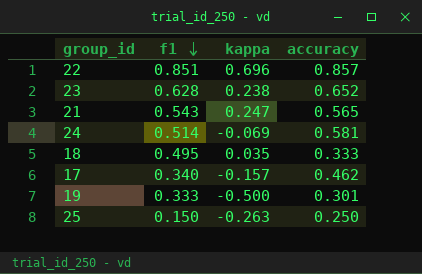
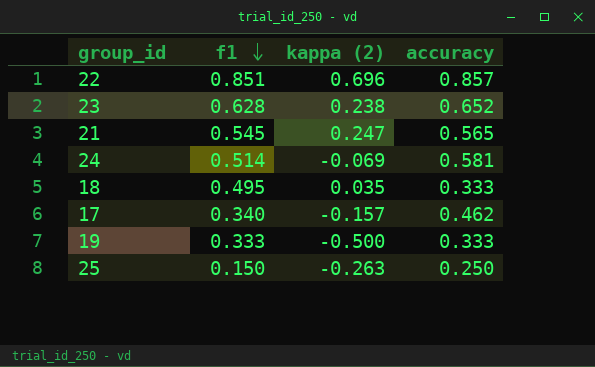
column name: kappa -> kappa (2)
21 | f1: 0.543 -> 0.545
19 | accuracy: 0.301 -> 0.333

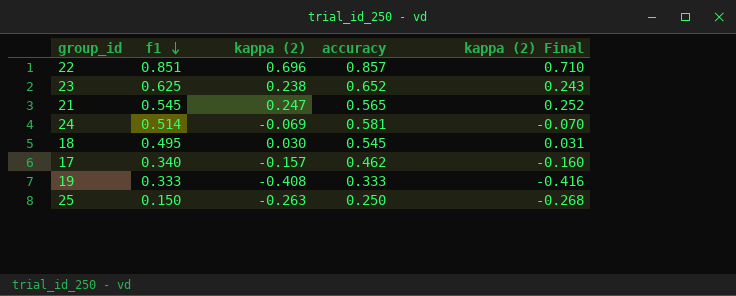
column kappa (2) Final | formula: none -> [kappa (2)] * 1.02
23 | f1: 0.628 -> 0.625
18 | kappa (2): 0.035 -> 0.030
18 | accuracy: 0.333 -> 0.545
19 | kappa (2): -0.500 -> -0.408

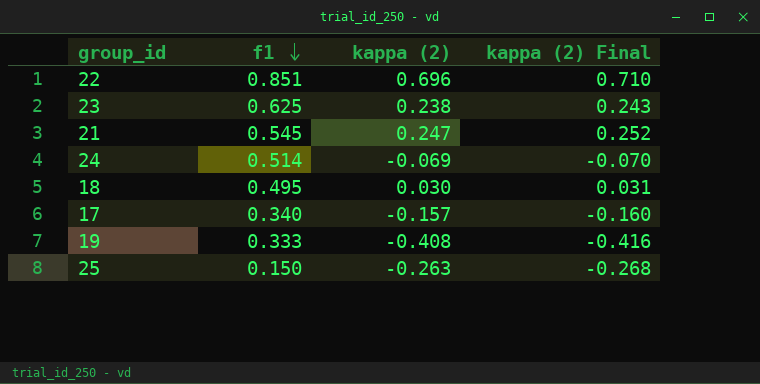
column accuracy | position: 4 -> none

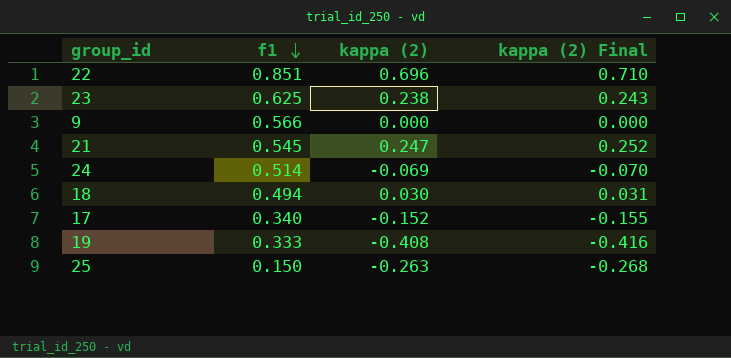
row 9: none -> 0.566 | 0.000 | 0.000
18 | f1: 0.495 -> 0.494
17 | kappa (2): -0.157 -> -0.152
17 | kappa (2) Final: -0.160 -> -0.155

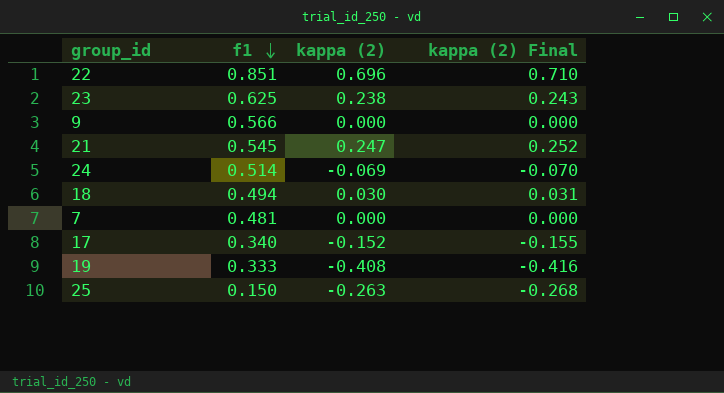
row 7: none -> 0.481 | 0.000 | 0.000

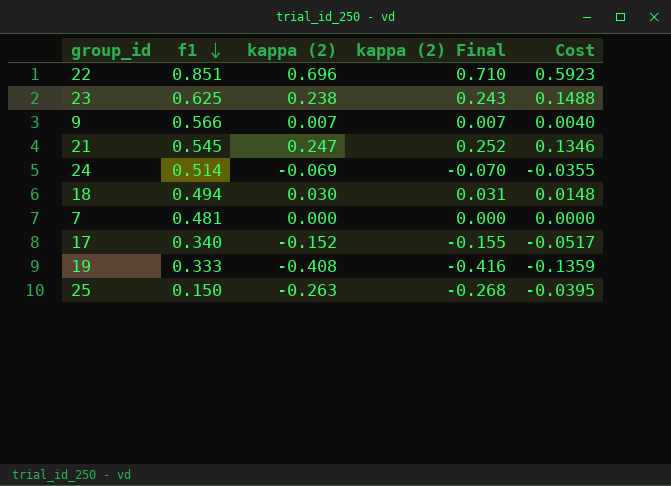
column Cost | formula: none -> [f1] * [kappa (2)]
9 | kappa (2): 0.000 -> 0.007
9 | kappa (2) Final: 0.000 -> 0.007

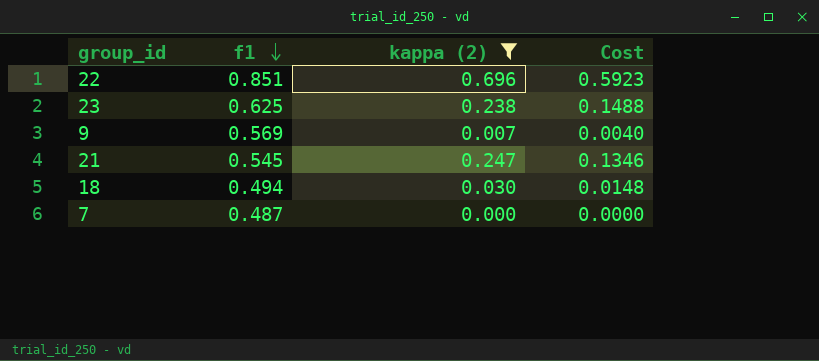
filter: none -> kappa (2) >= 0.000
column kappa (2) Final | formula: [kappa (2)] * 1.02 -> none
9 | f1: 0.566 -> 0.569
7 | f1: 0.481 -> 0.487

